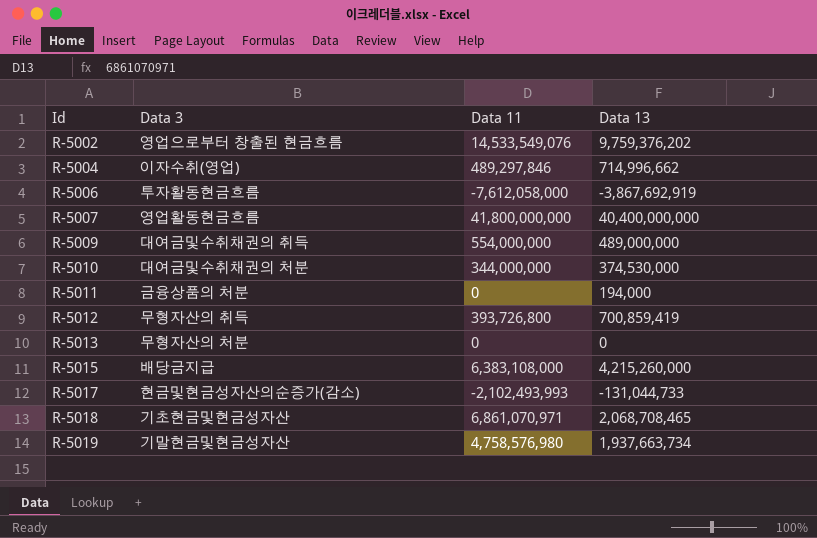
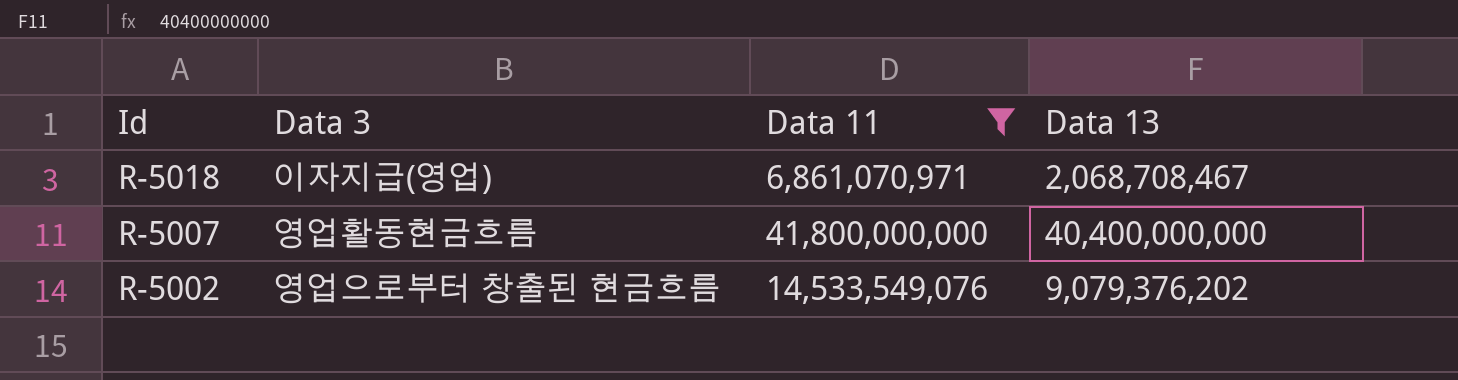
filter: none -> Data 11 >= 6,861,070,971
row order: Id ascending -> Id descending
R-5018 | Data 3: 기초현금및현금성자산 -> 이자지급(영업)
R-5018 | Data 13: 2,068,708,465 -> 2,068,708,467
R-5002 | Data 13: 9,759,376,202 -> 9,079,376,202

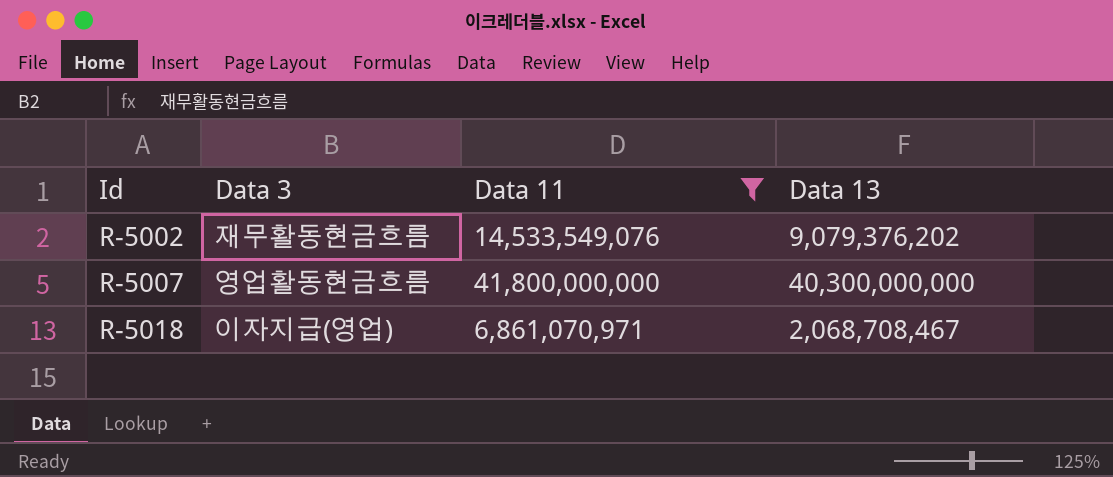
row order: Id descending -> Id ascending
R-5002 | Data 3: 영업으로부터 창출된 현금흐름 -> 재무활동현금흐름
R-5007 | Data 13: 40,400,000,000 -> 40,300,000,000

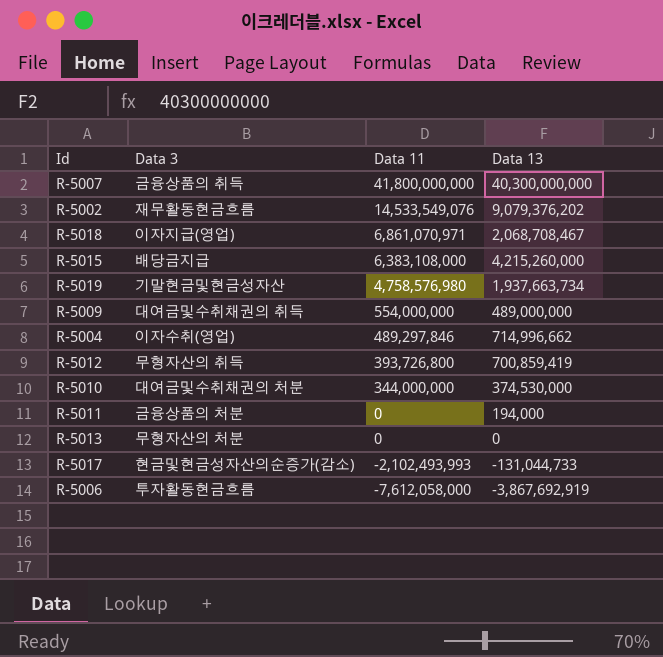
filter: Data 11 >= 6,861,070,971 -> none
row order: Id ascending -> Data 11 descending
R-5007 | Data 3: 영업활동현금흐름 -> 금융상품의 취득

